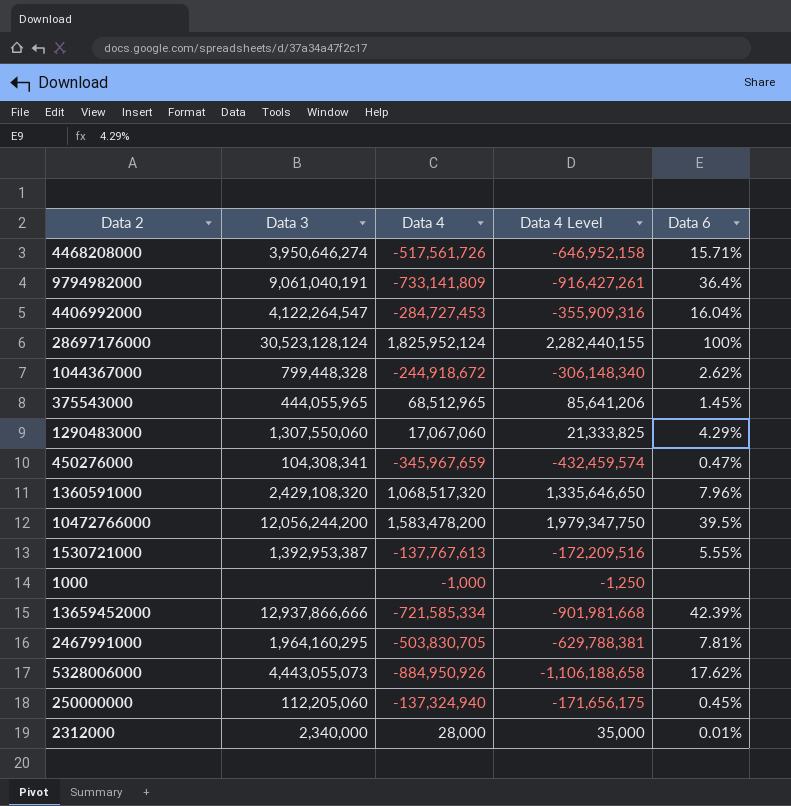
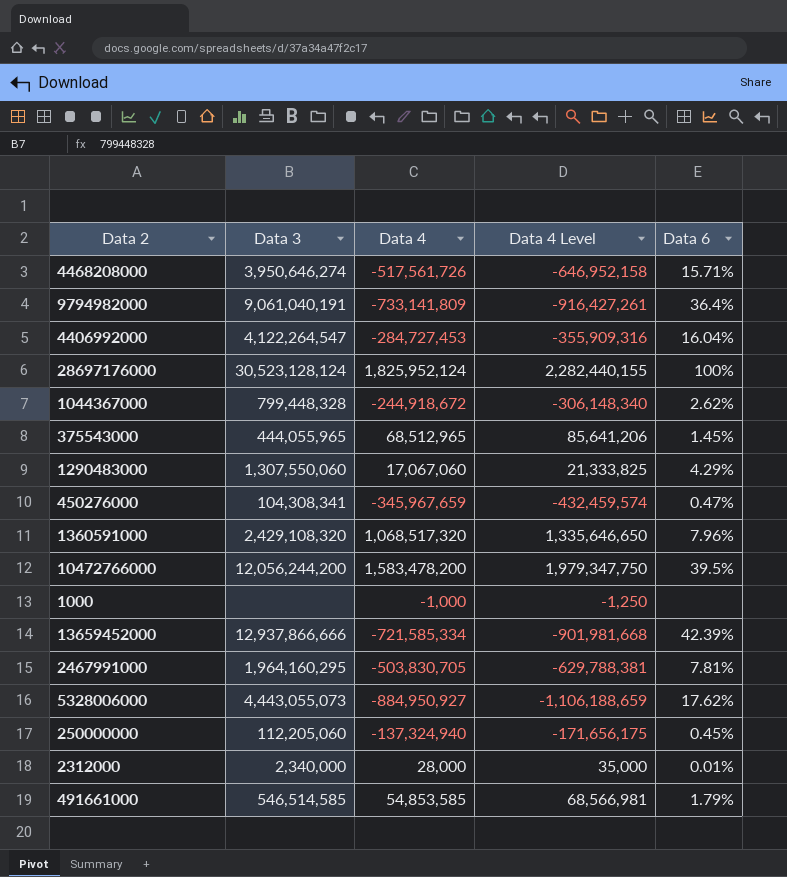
row 1530721000: 1,392,953,387 | -137,767,613 | -172,209,516 | 5.55% -> none
5328006000 | Data 4: -884,950,926 -> -884,950,927
5328006000 | Data 4 Level: -1,106,188,658 -> -1,106,188,659
row 491661000: none -> 546,514,585 | 54,853,585 | 68,566,981 | 1.79%

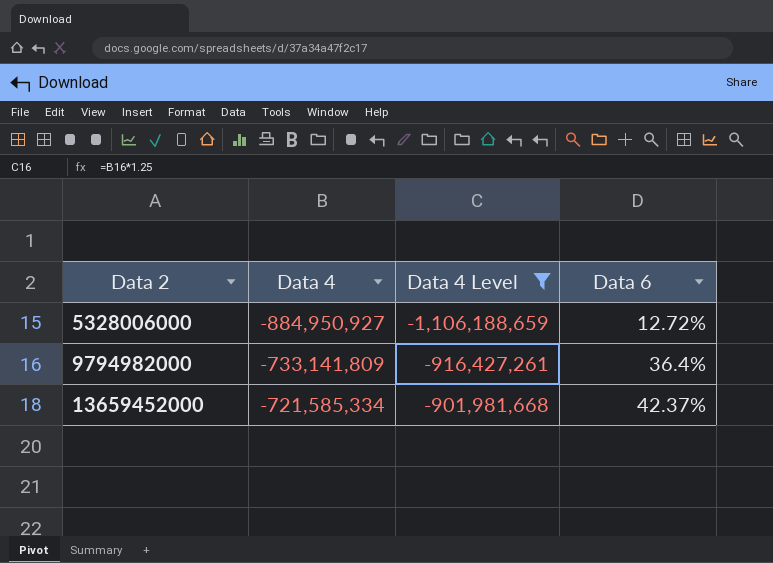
filter: none -> Data 4 Level <= -901,981,668
row order: none -> Data 2 ascending
column Data 3 | position: 2 -> none
5328006000 | Data 6: 17.62% -> 12.72%
13659452000 | Data 6: 42.39% -> 42.37%

